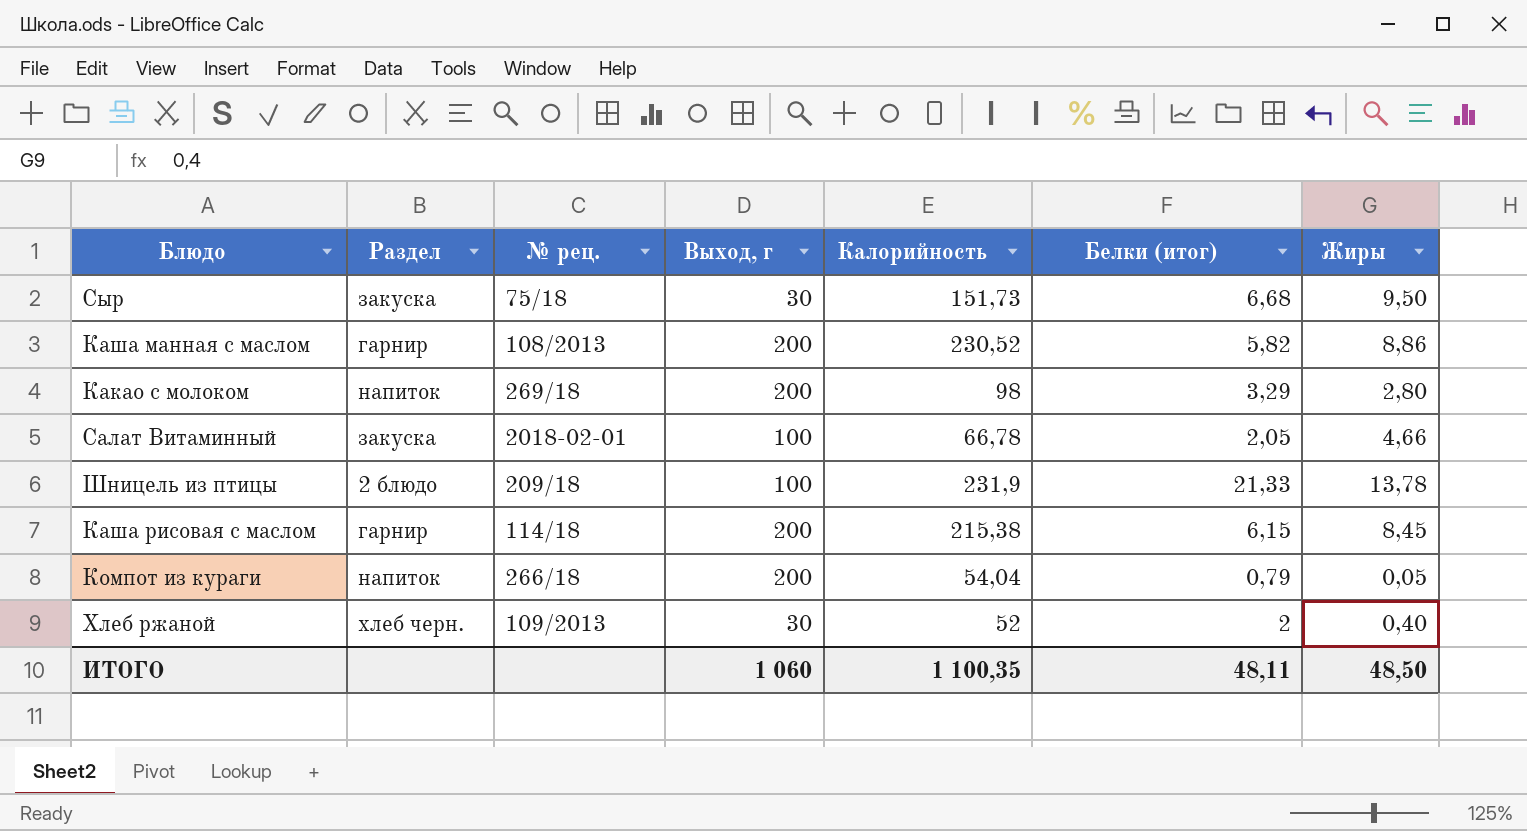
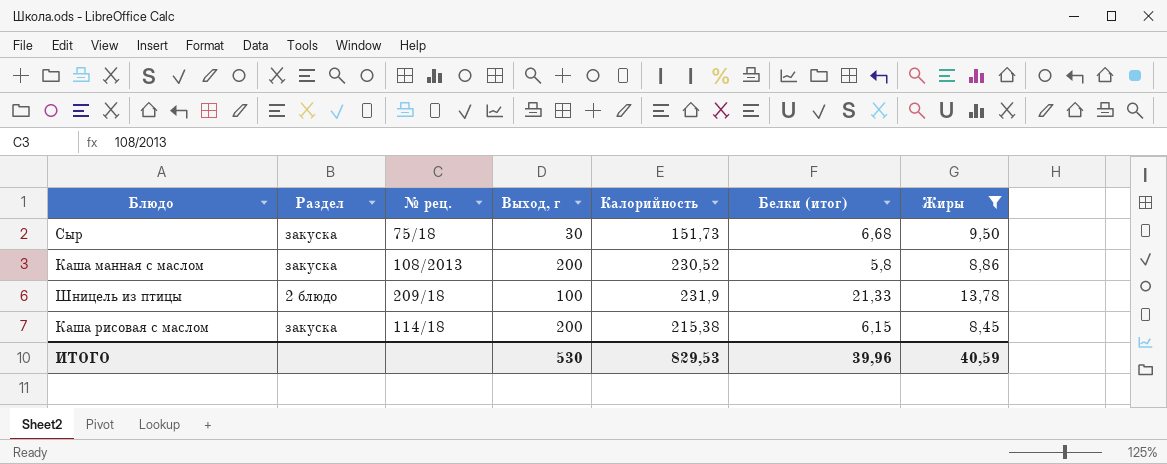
filter: none -> Жиры >= 8,45
Каша манная с маслом | Раздел: гарнир -> закуска
Каша манная с маслом | Белки (итог): 5,82 -> 5,8
Каша рисовая с маслом | Раздел: гарнир -> закуска
ИТОГО | Выход, г: 1 060 -> 530
ИТОГО | Калорийность: 1 100,35 -> 829,53
ИТОГО | Белки (итог): 48,11 -> 39,96
ИТОГО | Жиры: 48,50 -> 40,59

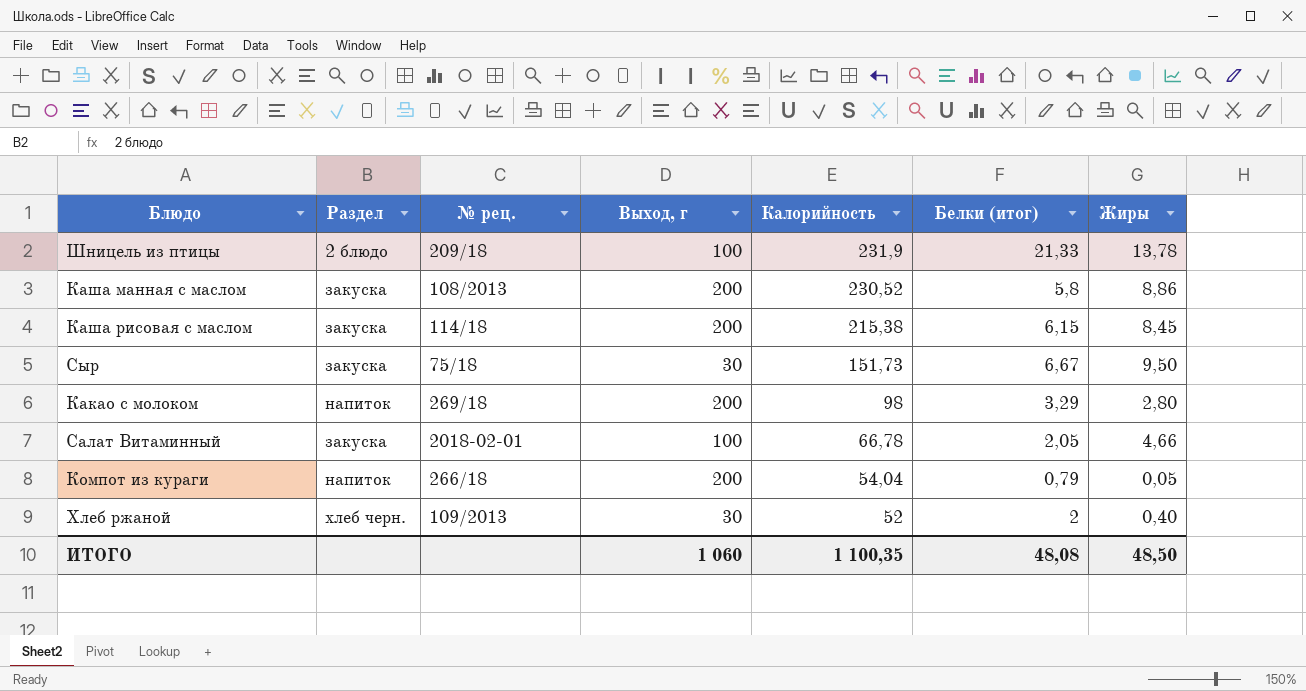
filter: Жиры >= 8,45 -> none
row order: none -> Калорийность descending
Сыр | Белки (итог): 6,68 -> 6,67
ИТОГО | Выход, г: 530 -> 1 060
ИТОГО | Калорийность: 829,53 -> 1 100,35
ИТОГО | Белки (итог): 39,96 -> 48,08
ИТОГО | Жиры: 40,59 -> 48,50

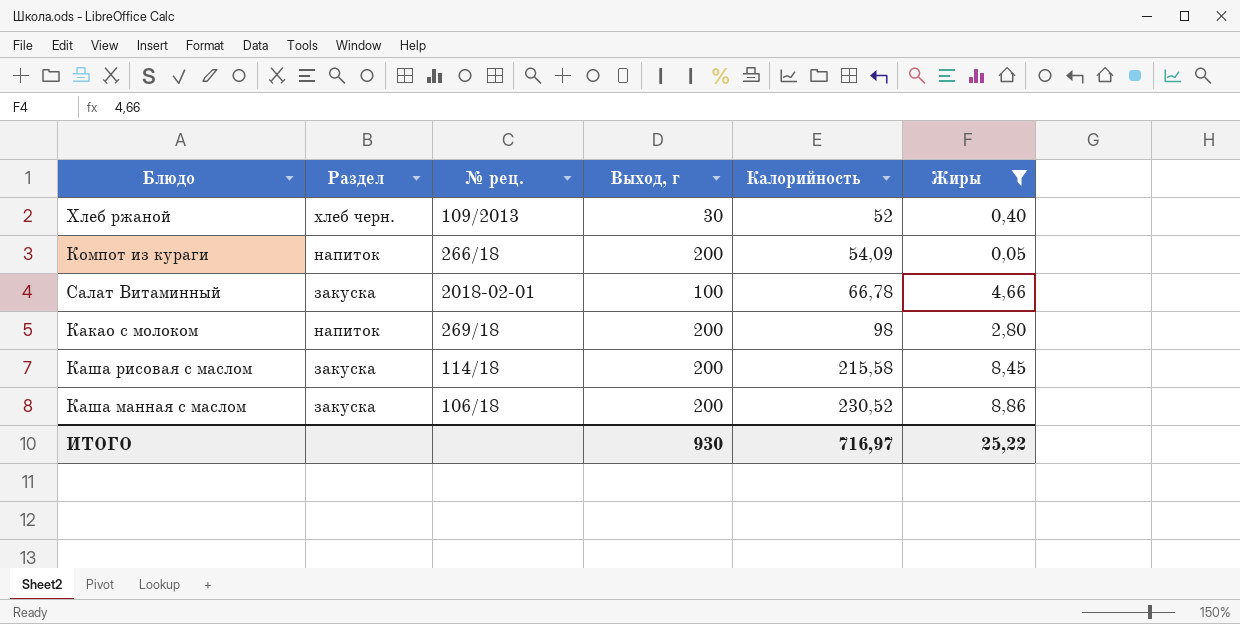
filter: none -> Жиры <= 8,86
row order: Калорийность descending -> Калорийность ascending
column Белки (итог) | position: 6 -> none
Компот из кураги | Калорийность: 54,04 -> 54,09
Каша рисовая с маслом | Калорийность: 215,38 -> 215,58
Каша манная с маслом | № рец.: 108/2013 -> 106/18
ИТОГО | Выход, г: 1 060 -> 930
ИТОГО | Калорийность: 1 100,35 -> 716,97
ИТОГО | Жиры: 48,50 -> 25,22

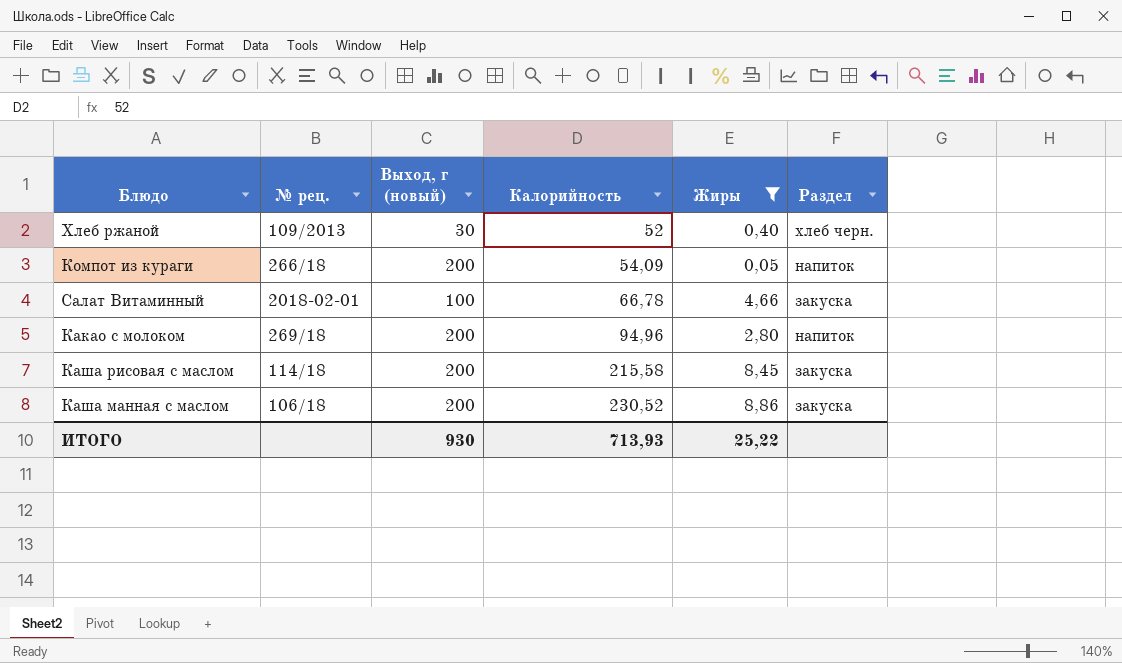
column name: Выход, г -> Выход, г (новый)
column Раздел | position: 2 -> 6
Какао с молоком | Калорийность: 98 -> 94,96
ИТОГО | Калорийность: 716,97 -> 713,93

